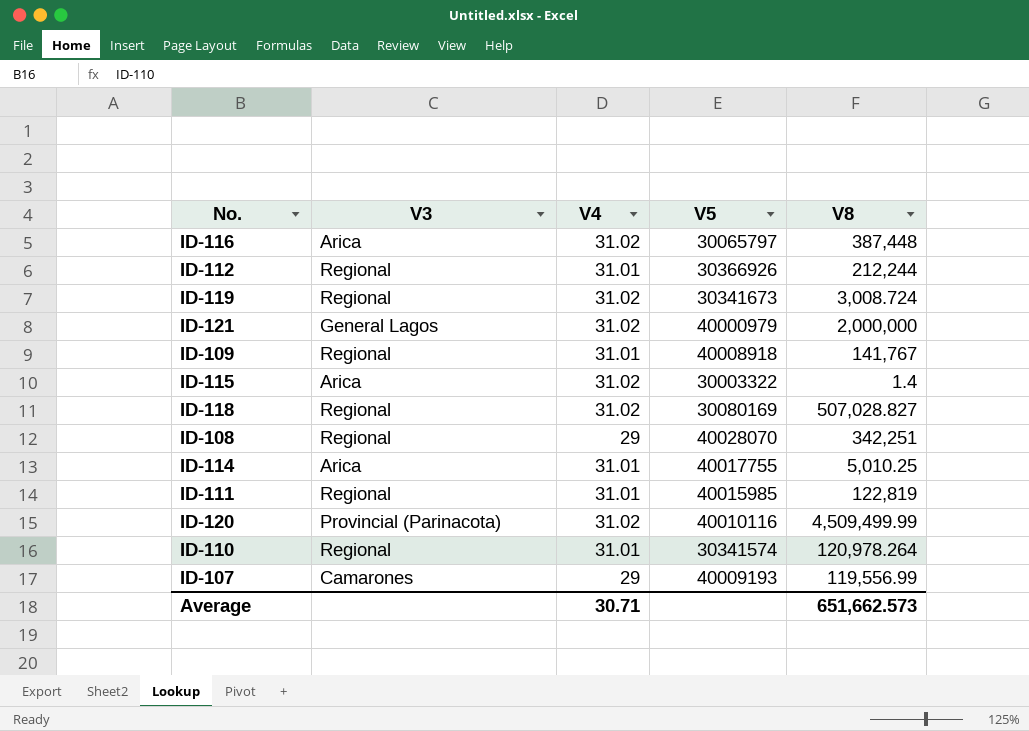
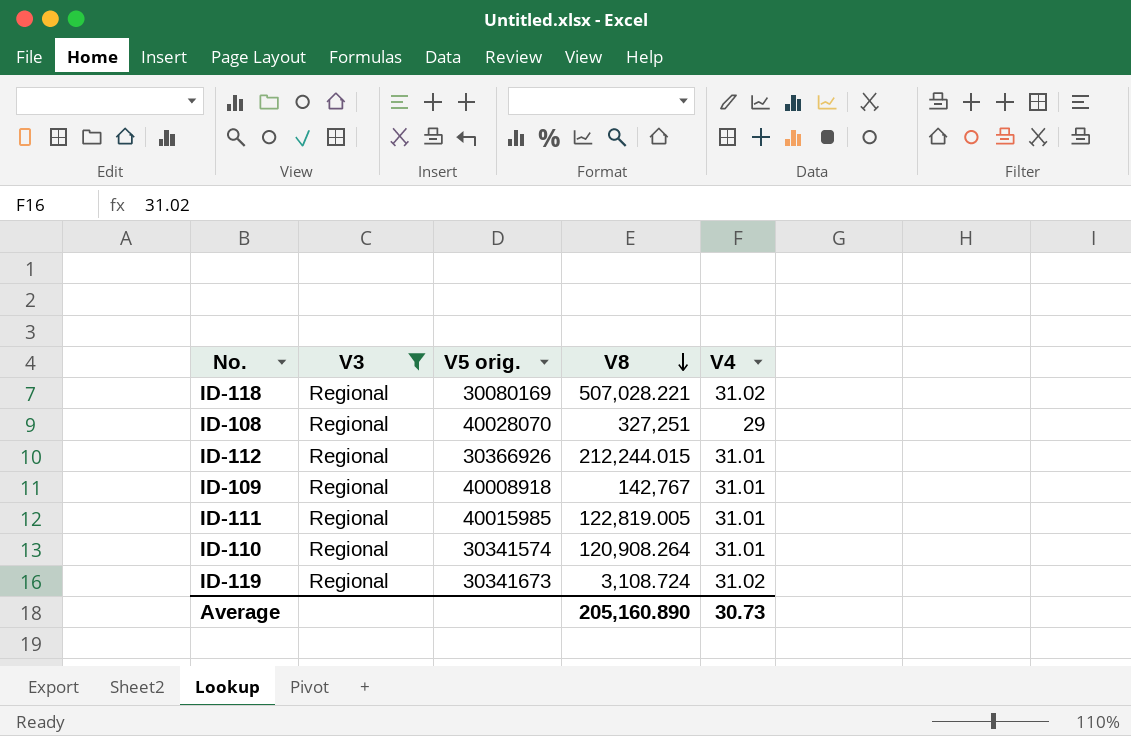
filter: none -> V3 = Regional
row order: none -> V8 descending
column name: V5 -> V5 orig.
column V4 | position: 3 -> 5
ID-118 | V8: 507,028.827 -> 507,028.221
ID-108 | V8: 342,251 -> 327,251
ID-112 | V8: 212,244 -> 212,244.015
ID-109 | V8: 141,767 -> 142,767
ID-111 | V8: 122,819 -> 122,819.005
ID-110 | V8: 120,978.264 -> 120,908.264
ID-119 | V8: 3,008.724 -> 3,108.724
Average | V8: 651,662.573 -> 205,160.890
Average | V4: 30.71 -> 30.73

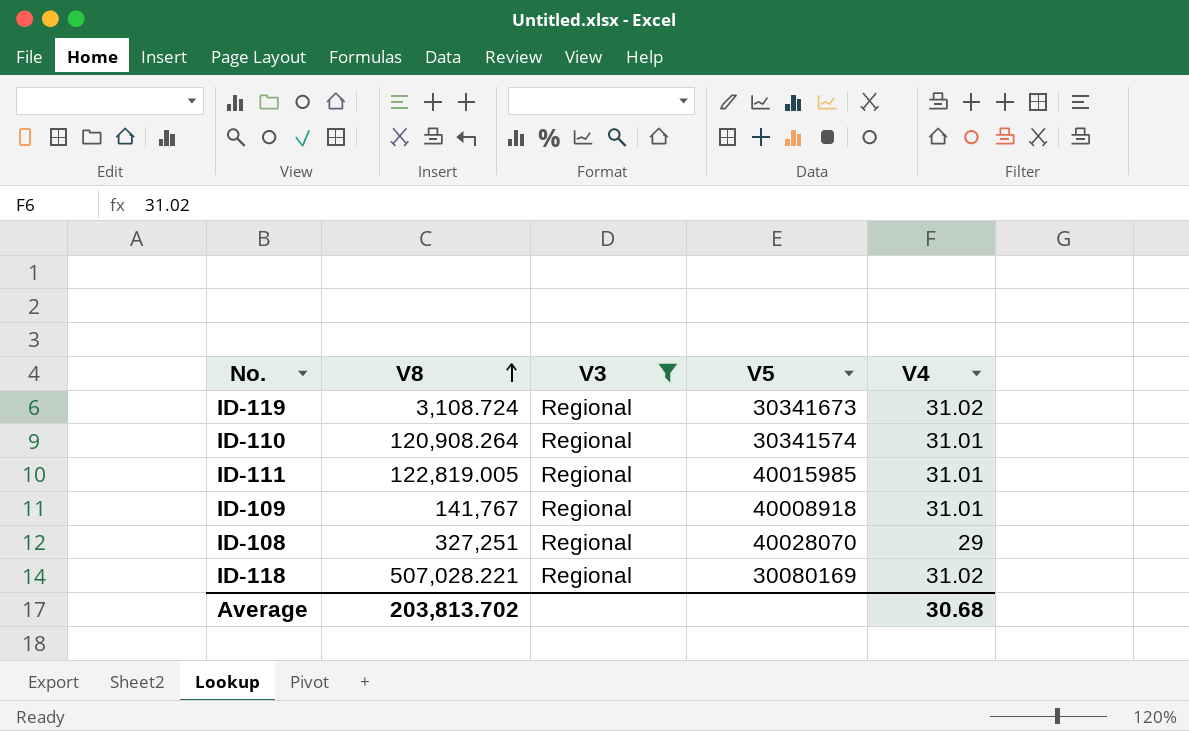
row order: V8 descending -> V8 ascending
column V8 | position: 4 -> 2
column name: V5 orig. -> V5
row ID-112: Regional | 30366926 | 212,244.015 | 31.01 -> none
ID-109 | V8: 142,767 -> 141,767
Average | V8: 205,160.890 -> 203,813.702
Average | V4: 30.73 -> 30.68

